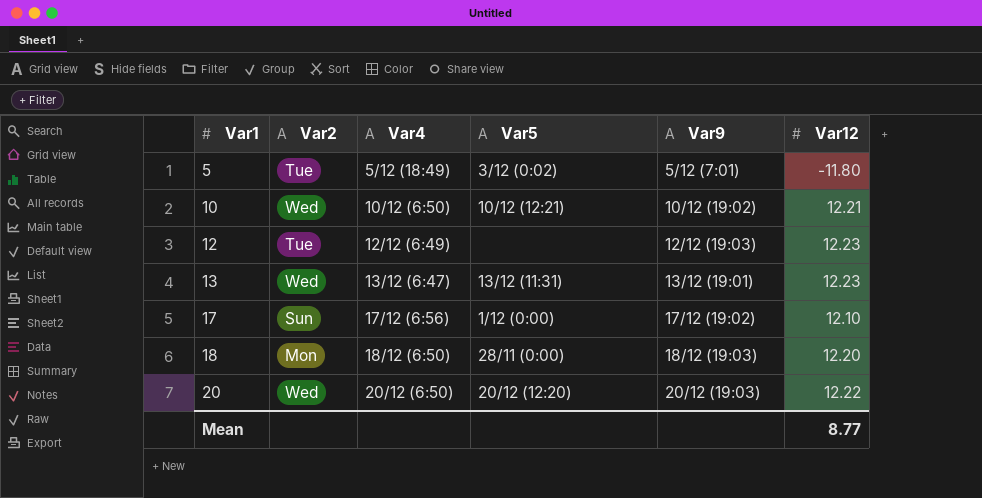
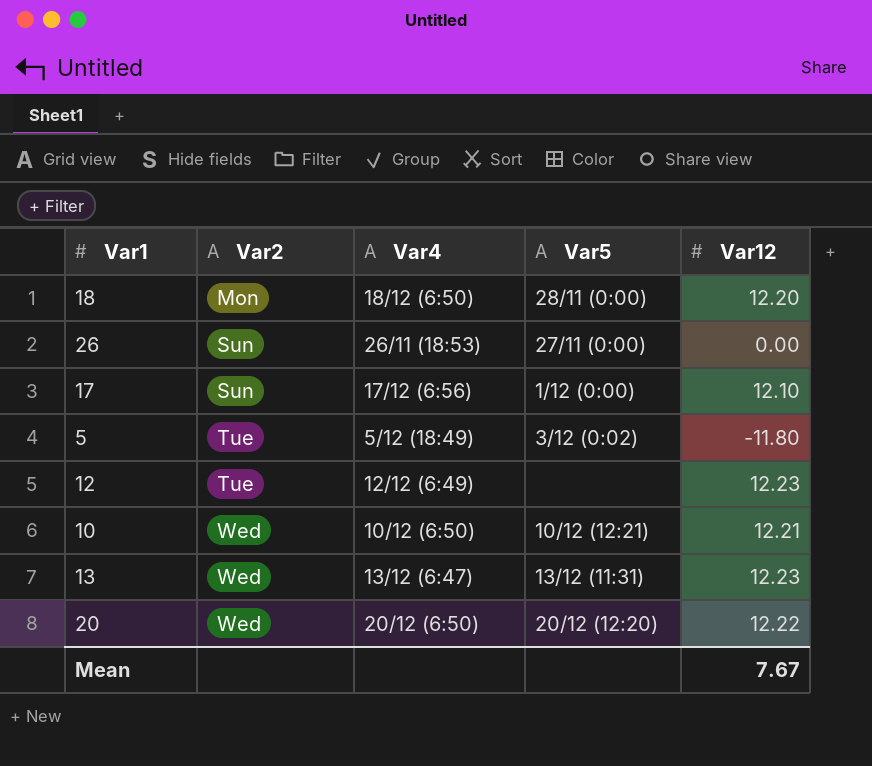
row order: Var1 ascending -> Var2 ascending
column Var9 | position: 5 -> none
row 26: none -> Sun | 26/11 (18:53) | 27/11 (0:00) | 0.00
Mean | Var12: 8.77 -> 7.67

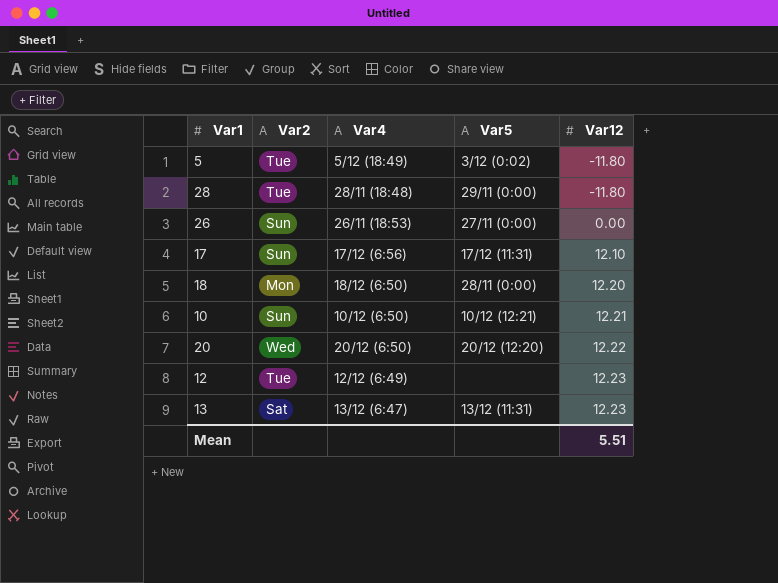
row order: Var2 ascending -> Var12 ascending
row 28: none -> Tue | 28/11 (18:48) | 29/11 (0:00) | -11.80
17 | Var5: 1/12 (0:00) -> 17/12 (11:31)
10 | Var2: Wed -> Sun
13 | Var2: Wed -> Sat
Mean | Var12: 7.67 -> 5.51

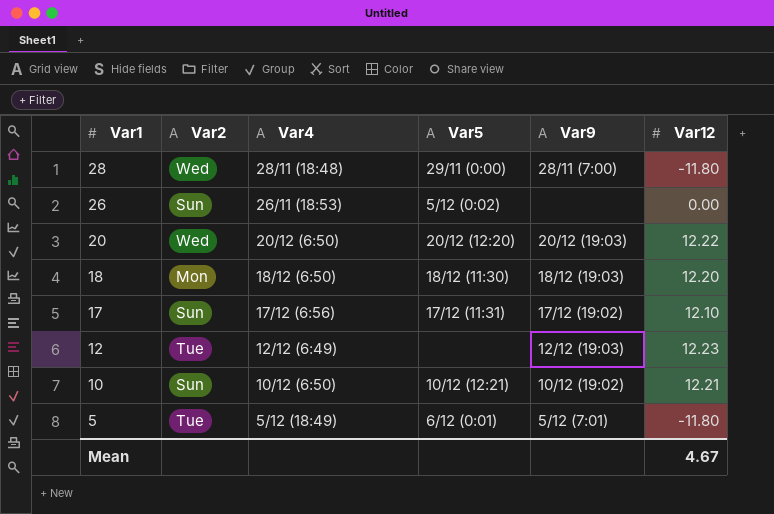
row order: Var12 ascending -> Var1 descending
column Var9 | position: none -> 5
row 13: Sat | 13/12 (6:47) | 13/12 (11:31) | 12.23 -> none
28 | Var2: Tue -> Wed
26 | Var5: 27/11 (0:00) -> 5/12 (0:02)
18 | Var5: 28/11 (0:00) -> 18/12 (11:30)
5 | Var5: 3/12 (0:02) -> 6/12 (0:01)
Mean | Var12: 5.51 -> 4.67

